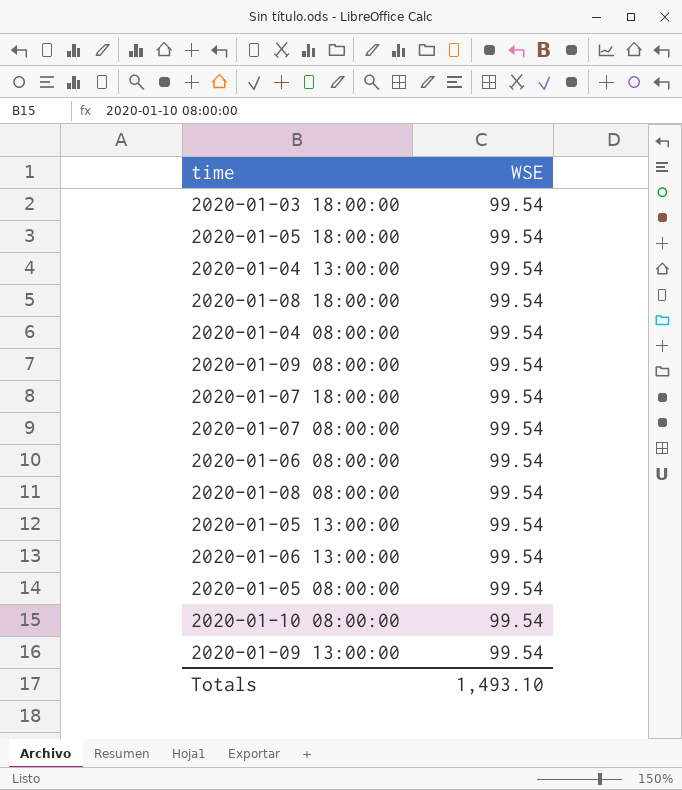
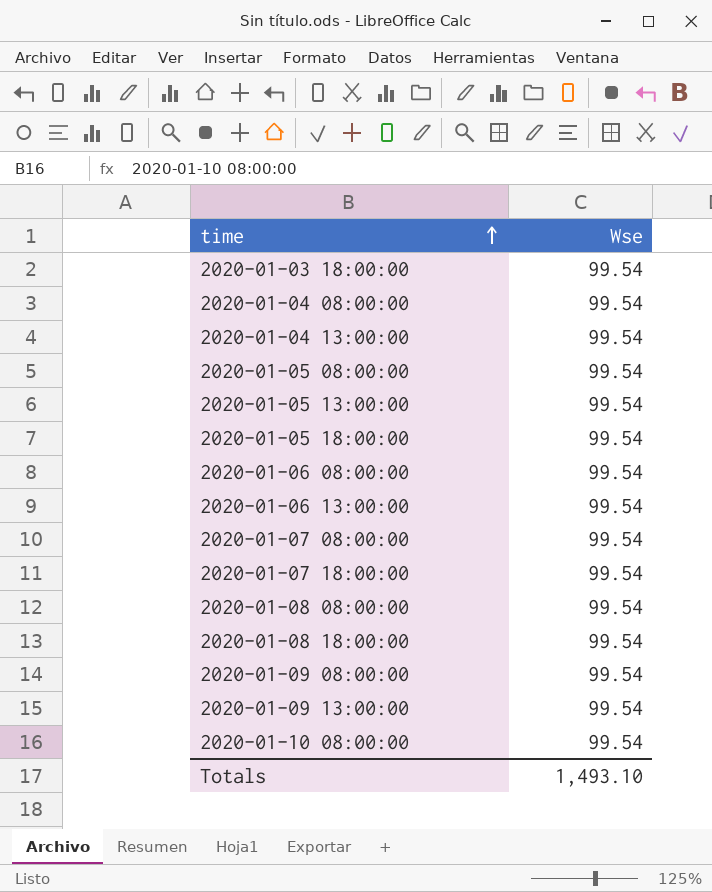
row order: none -> time ascending
column name: WSE -> Wse

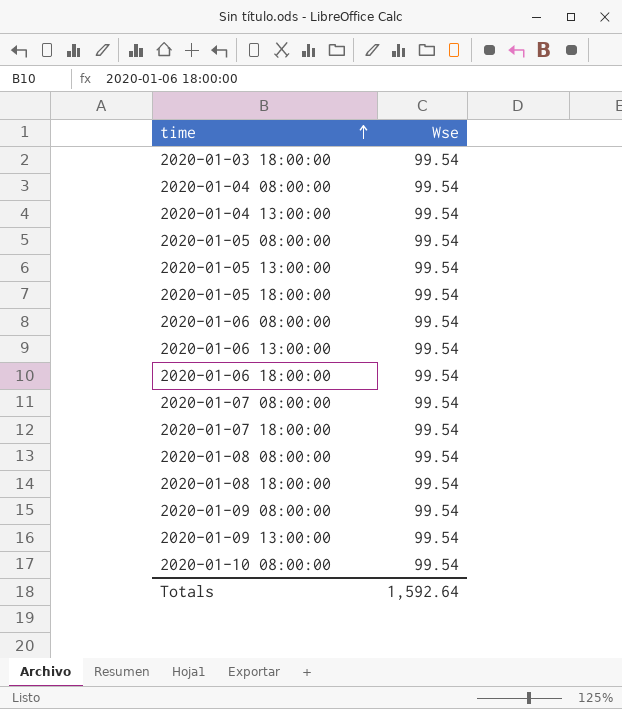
row 2020-01-06 18:00:00: none -> 99.54
Totals | Wse: 1,493.10 -> 1,592.64

